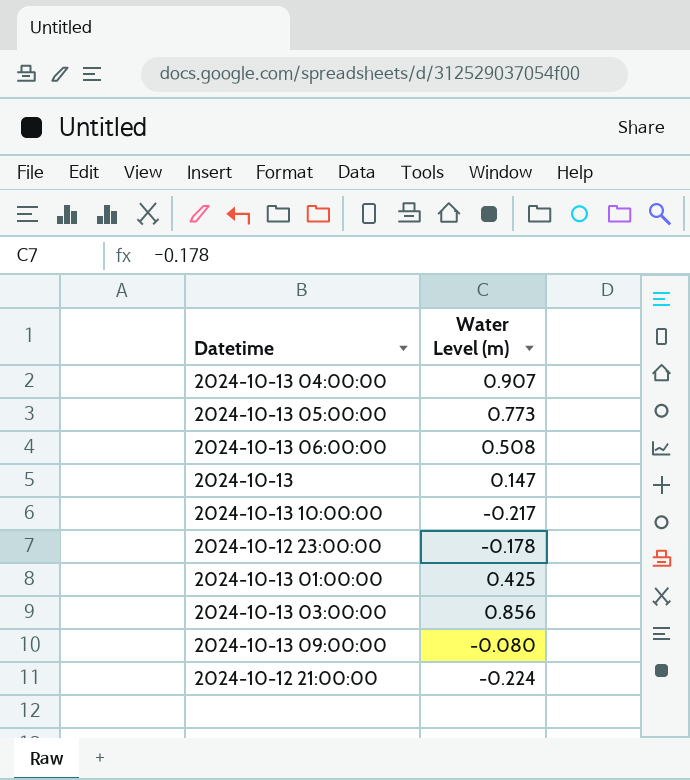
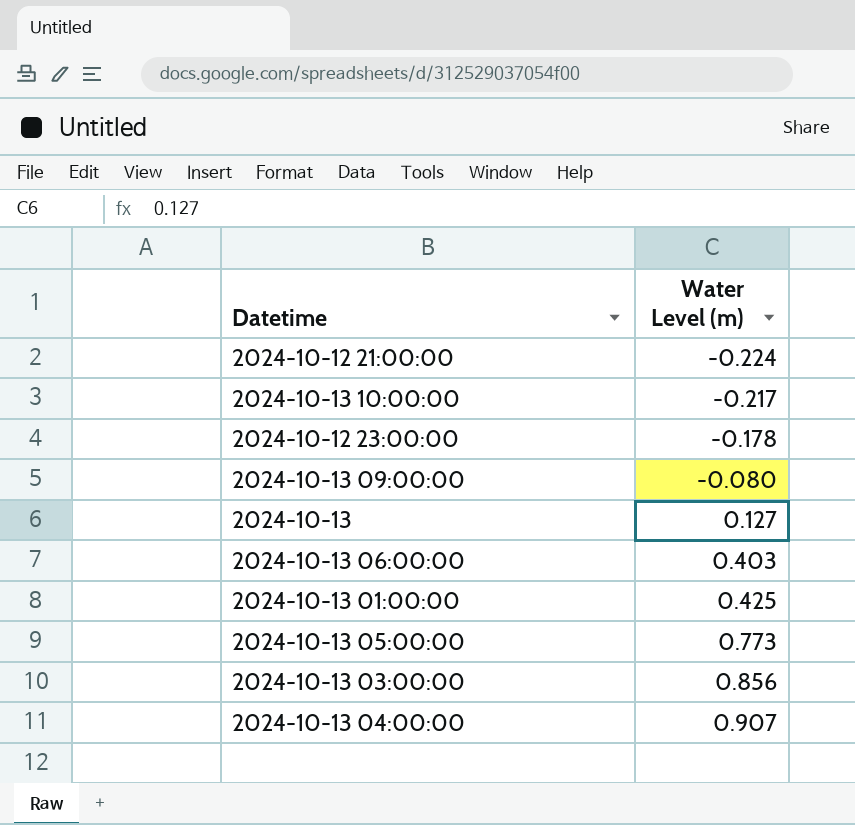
row order: none -> Water Level (m) ascending
2024-10-13 | Water Level (m): 0.147 -> 0.127
2024-10-13 06:00:00 | Water Level (m): 0.508 -> 0.403

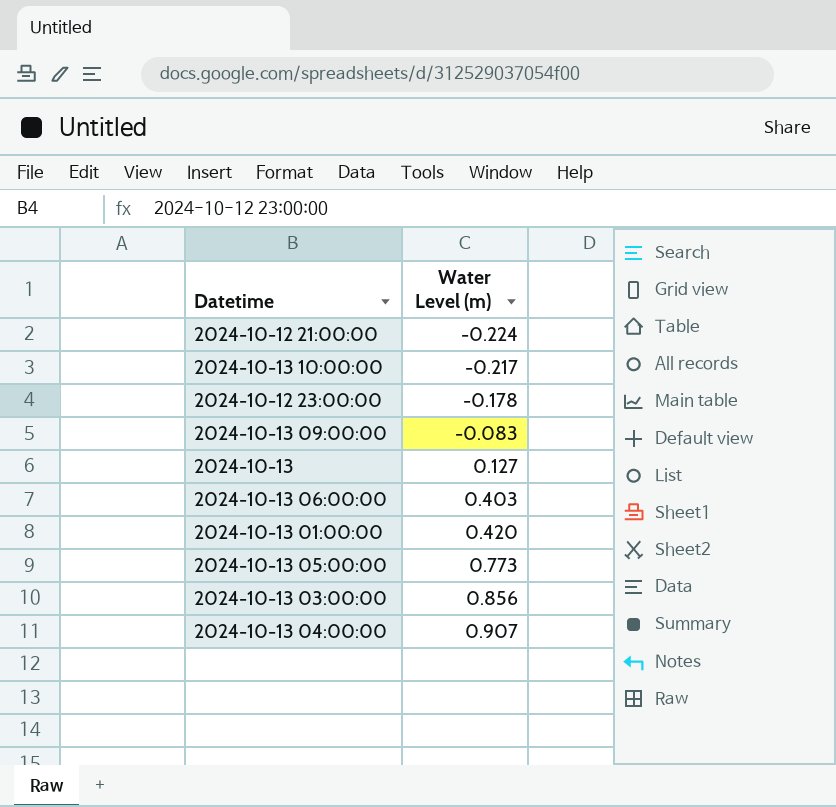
2024-10-13 09:00:00 | Water Level (m): -0.080 -> -0.083
2024-10-13 01:00:00 | Water Level (m): 0.425 -> 0.420

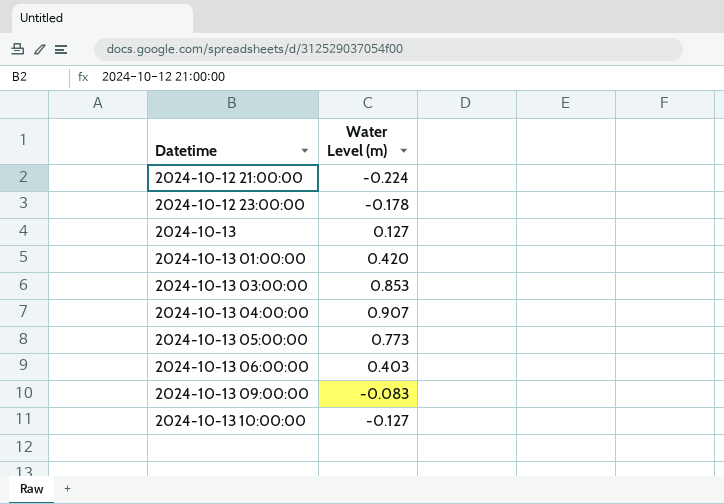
row order: Water Level (m) ascending -> Datetime ascending
2024-10-13 03:00:00 | Water Level (m): 0.856 -> 0.853
2024-10-13 10:00:00 | Water Level (m): -0.217 -> -0.127

